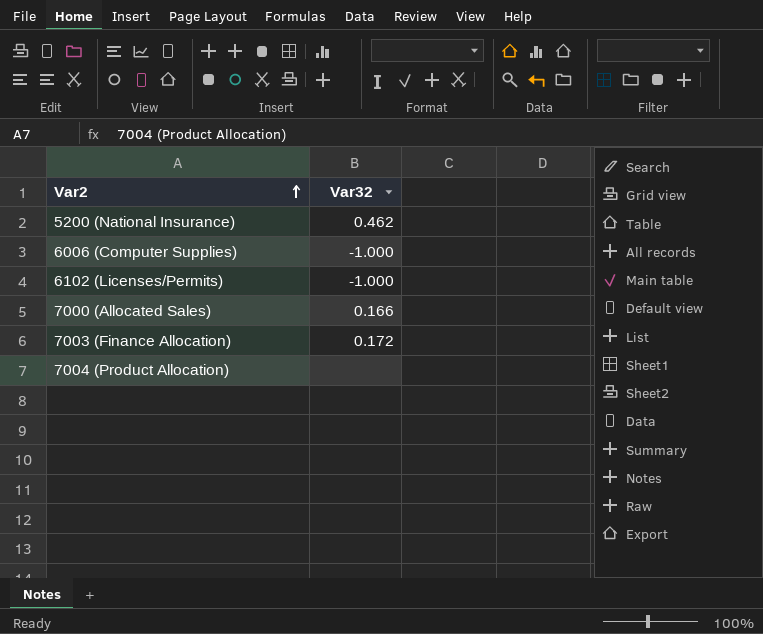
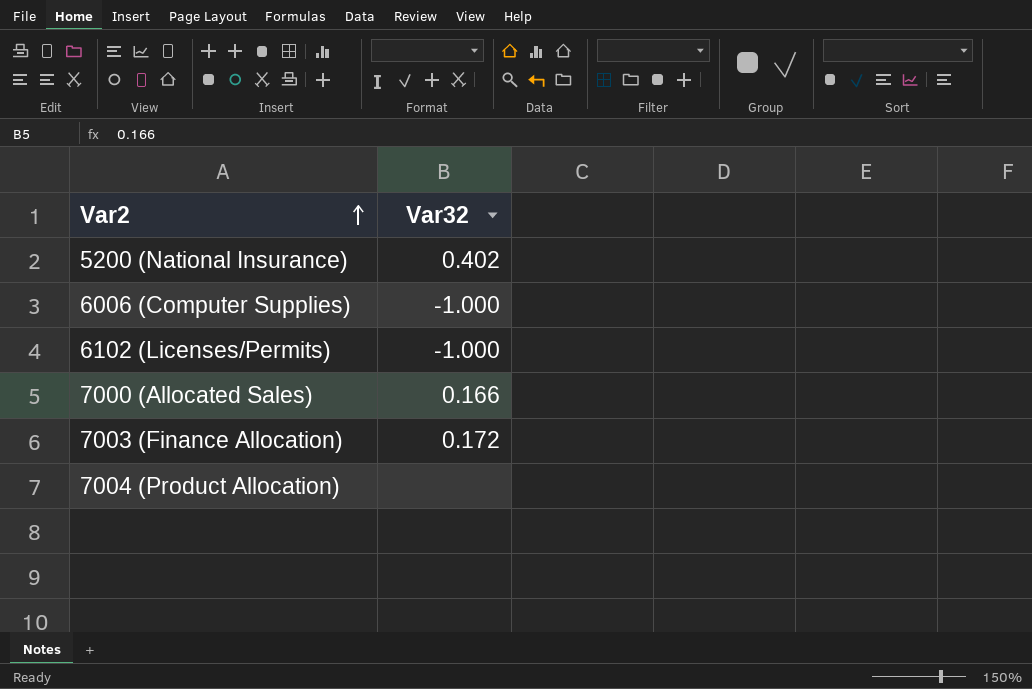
5200 (National Insurance) | Var32: 0.462 -> 0.402

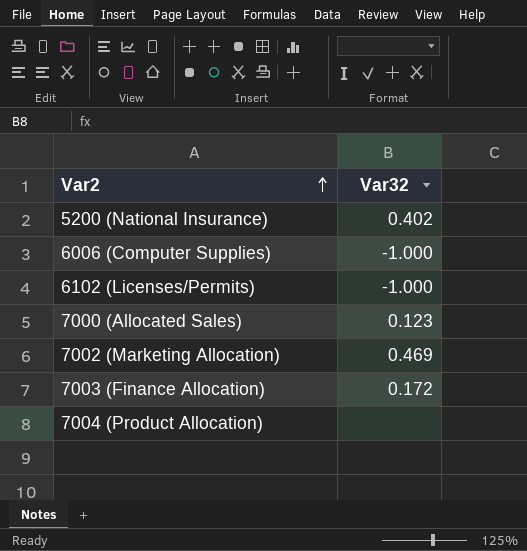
7000 (Allocated Sales) | Var32: 0.166 -> 0.123
row 7002 (Marketing Allocation): none -> 0.469

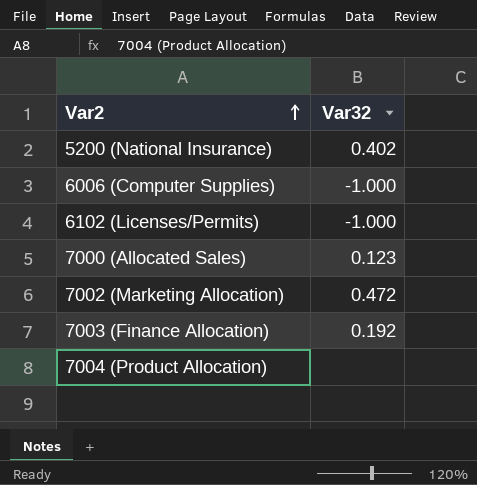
7002 (Marketing Allocation) | Var32: 0.469 -> 0.472
7003 (Finance Allocation) | Var32: 0.172 -> 0.192

